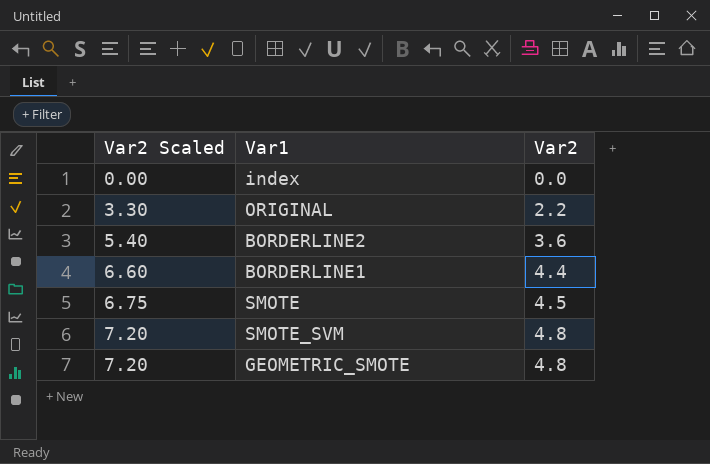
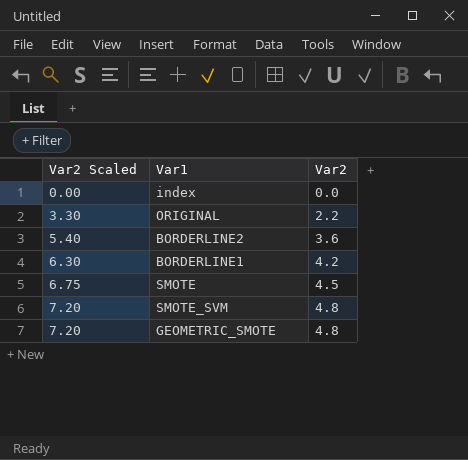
BORDERLINE1 | Var2 Scaled: 6.60 -> 6.30
BORDERLINE1 | Var2: 4.4 -> 4.2

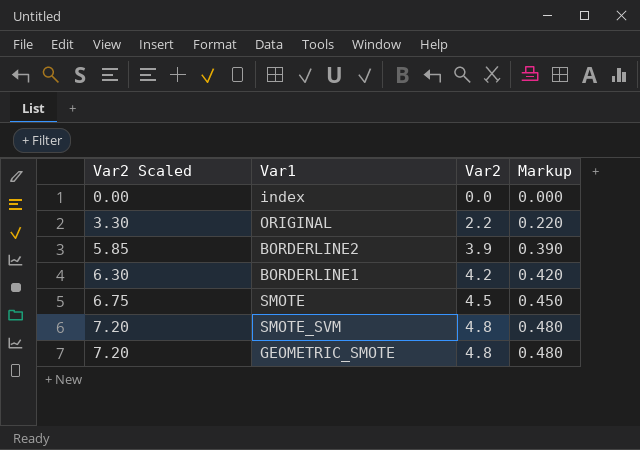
column Markup | formula: none -> [Var2] * 0.1
BORDERLINE2 | Var2 Scaled: 5.40 -> 5.85
BORDERLINE2 | Var2: 3.6 -> 3.9

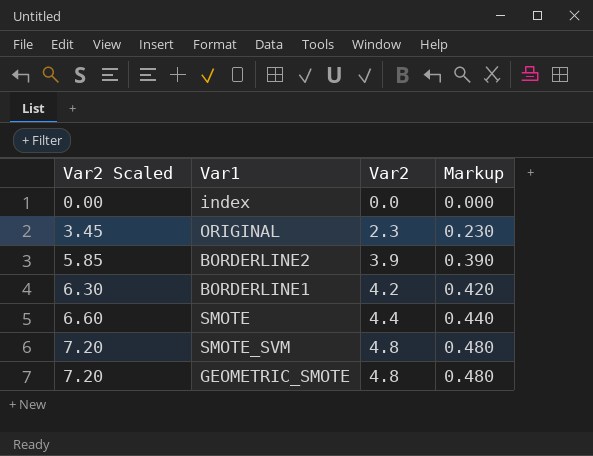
ORIGINAL | Var2 Scaled: 3.30 -> 3.45
ORIGINAL | Var2: 2.2 -> 2.3
ORIGINAL | Markup: 0.220 -> 0.230
SMOTE | Var2 Scaled: 6.75 -> 6.60
SMOTE | Var2: 4.5 -> 4.4
SMOTE | Markup: 0.450 -> 0.440

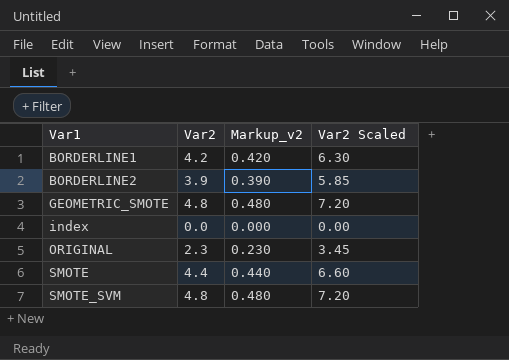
row order: Var2 Scaled ascending -> Var1 ascending
column name: Markup -> Markup_v2
column Var2 Scaled | position: 1 -> 4

